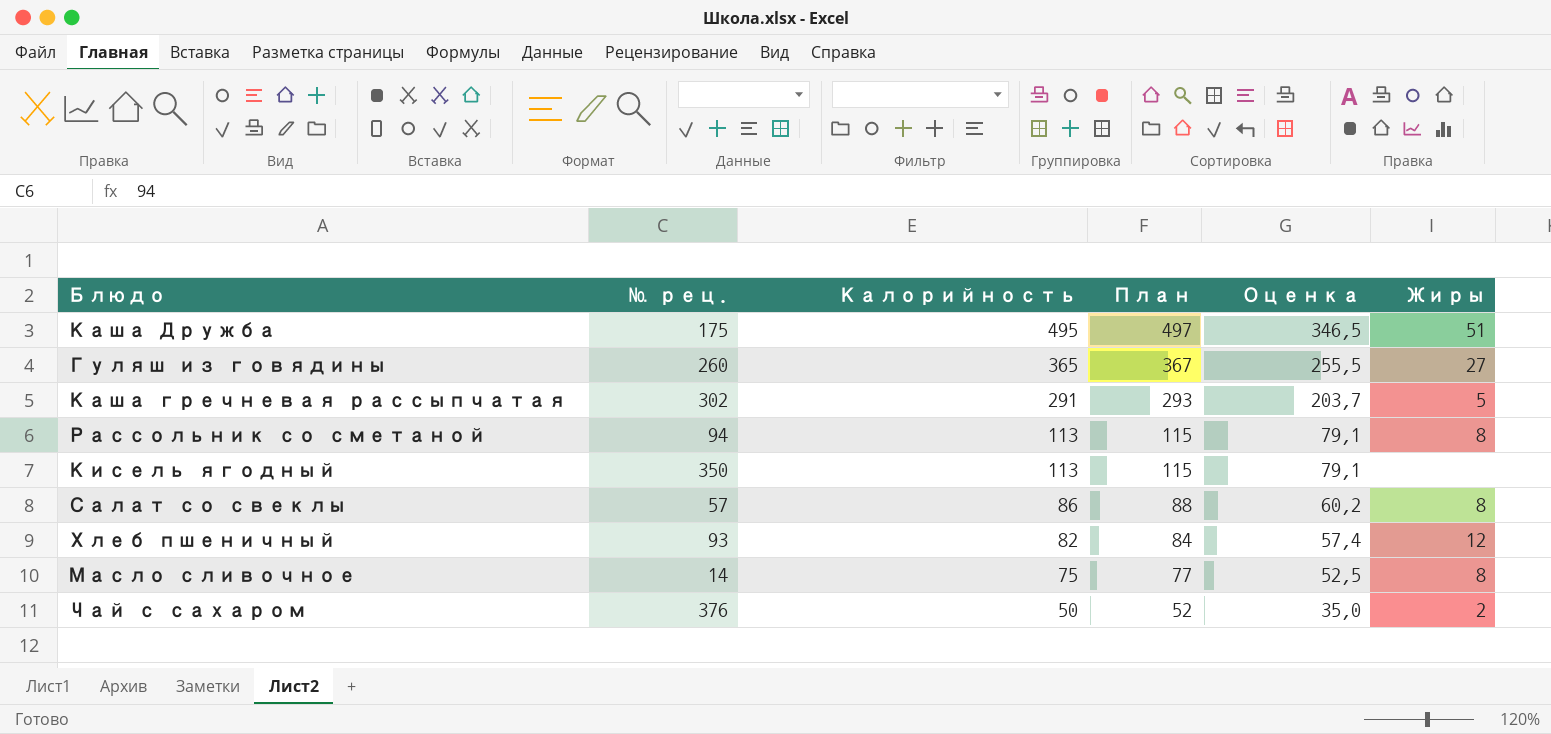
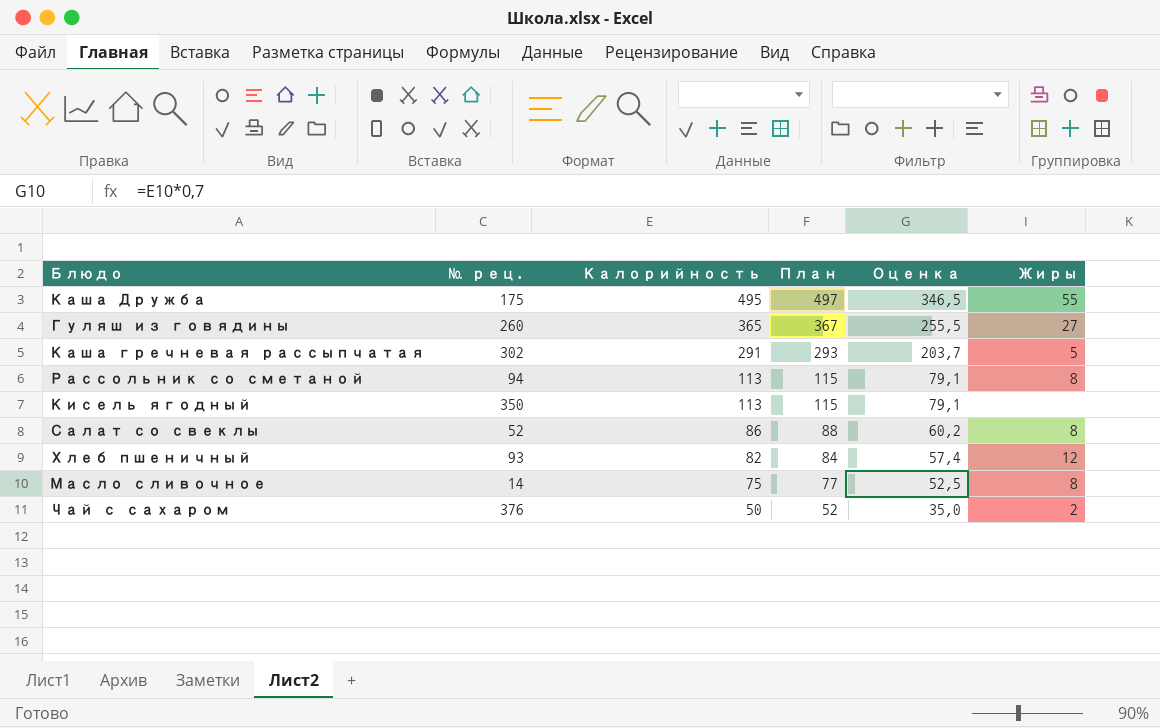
Каша Дружба | Жиры: 51 -> 55
Салат со свеклы | № рец.: 57 -> 52

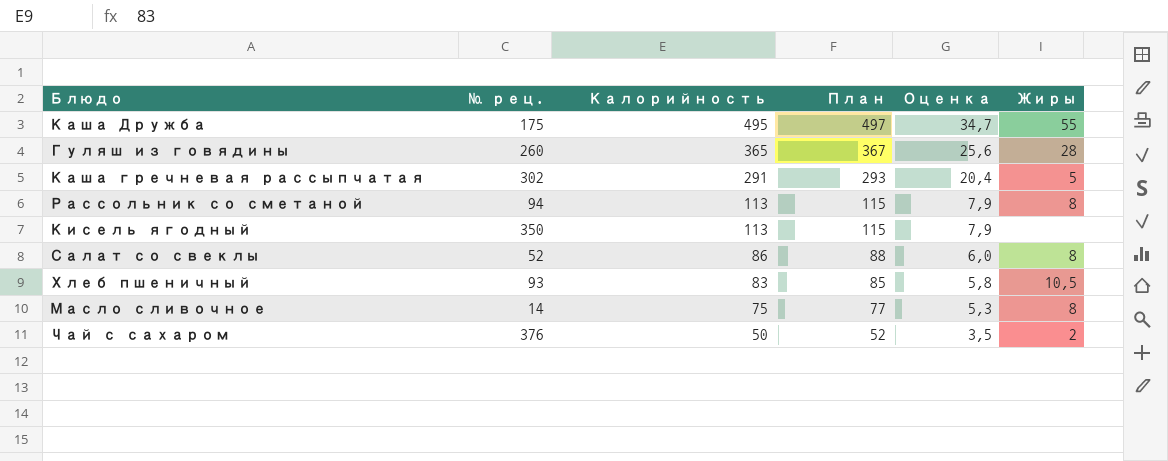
column Оценка | formula: [Калорийность] * 0,7 -> [Калорийность] * 0,07
Гуляш из говядины | Жиры: 27 -> 28
Хлеб пшеничный | Калорийность: 82 -> 83
Хлеб пшеничный | План: 84 -> 85
Хлеб пшеничный | Жиры: 12 -> 10,5

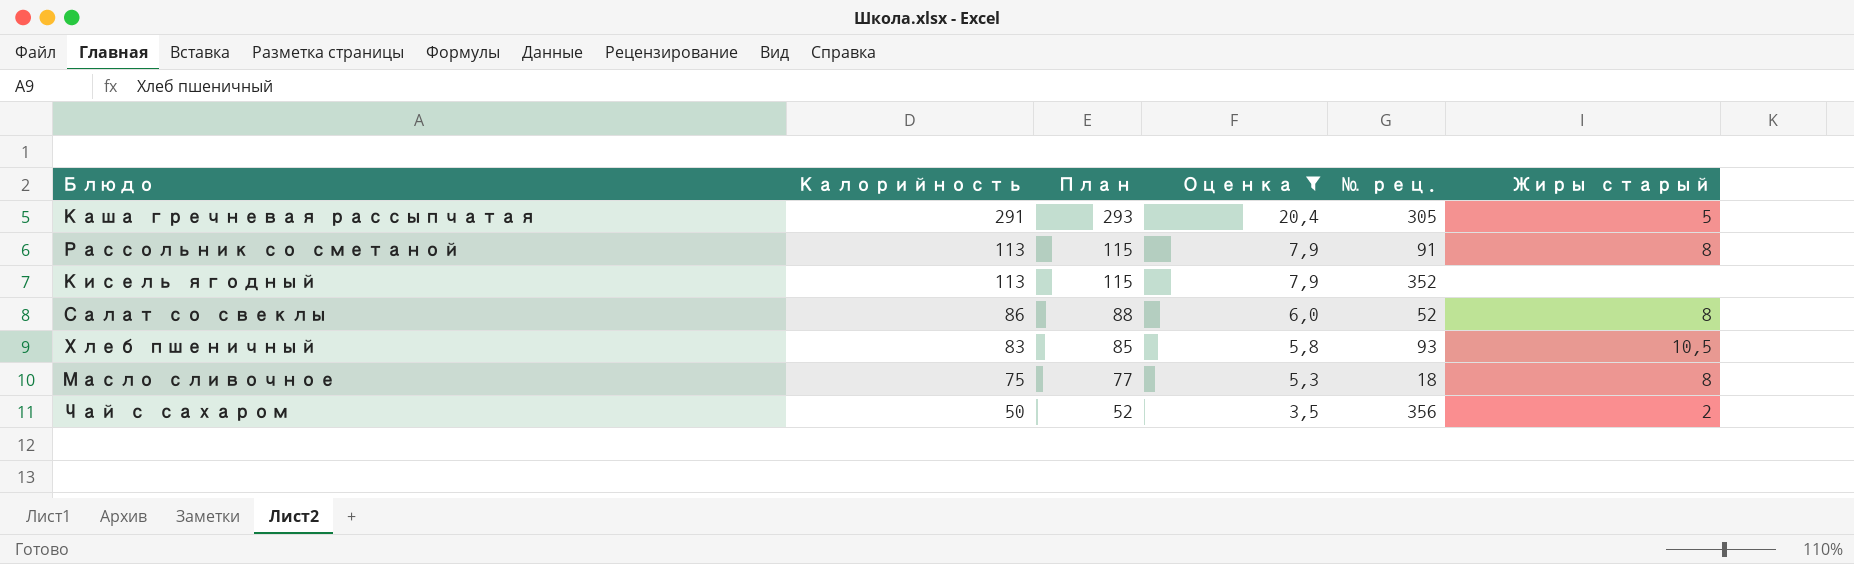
filter: none -> Оценка <= 20,4
column № рец. | position: 2 -> 5
column name: Жиры -> Жиры старый
Каша гречневая рассыпчатая | № рец.: 302 -> 305
Рассольник со сметаной | № рец.: 94 -> 91
Кисель ягодный | № рец.: 350 -> 352
Масло сливочное | № рец.: 14 -> 18
Чай с сахаром | № рец.: 376 -> 356

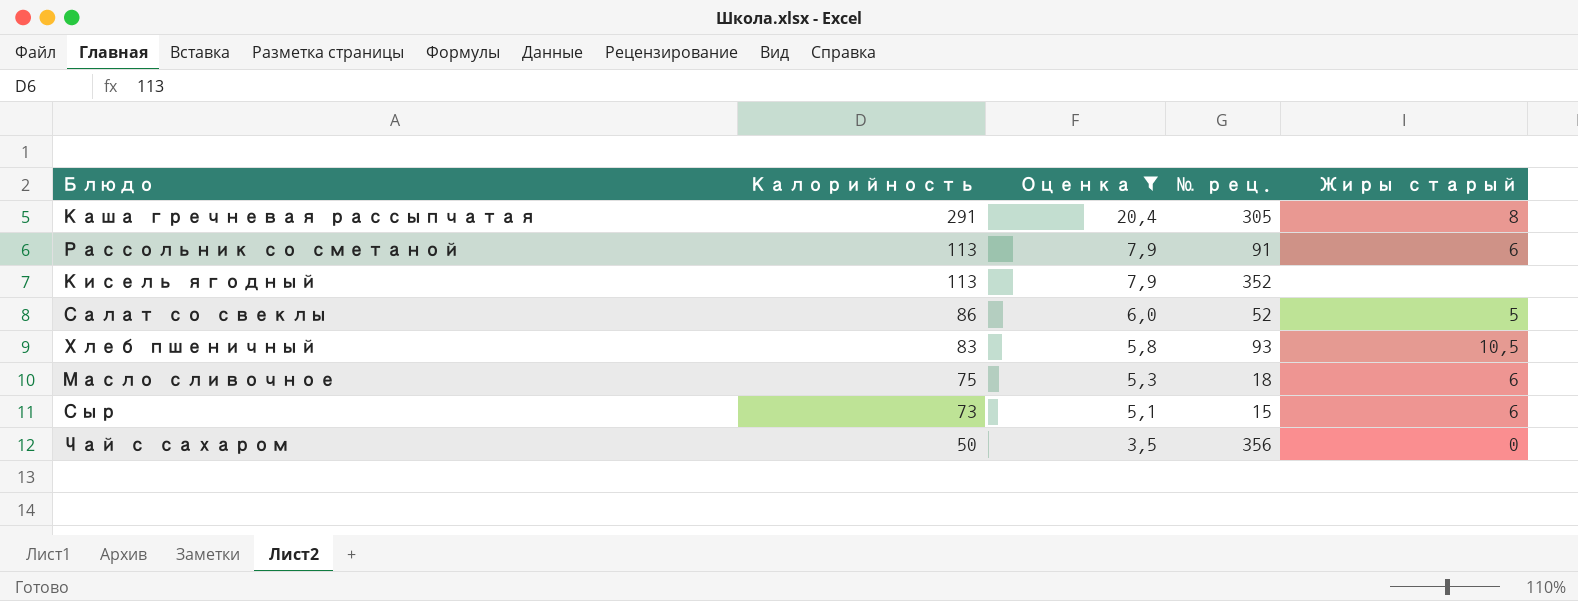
column План | formula: [Калорийность] + 2 -> none
Каша гречневая рассыпчатая | Жиры старый: 5 -> 8
Рассольник со сметаной | Жиры старый: 8 -> 6
Салат со свеклы | Жиры старый: 8 -> 5
Масло сливочное | Жиры старый: 8 -> 6
row Сыр: none -> 73 | 5,1 | 15 | 6
Чай с сахаром | Жиры старый: 2 -> 0

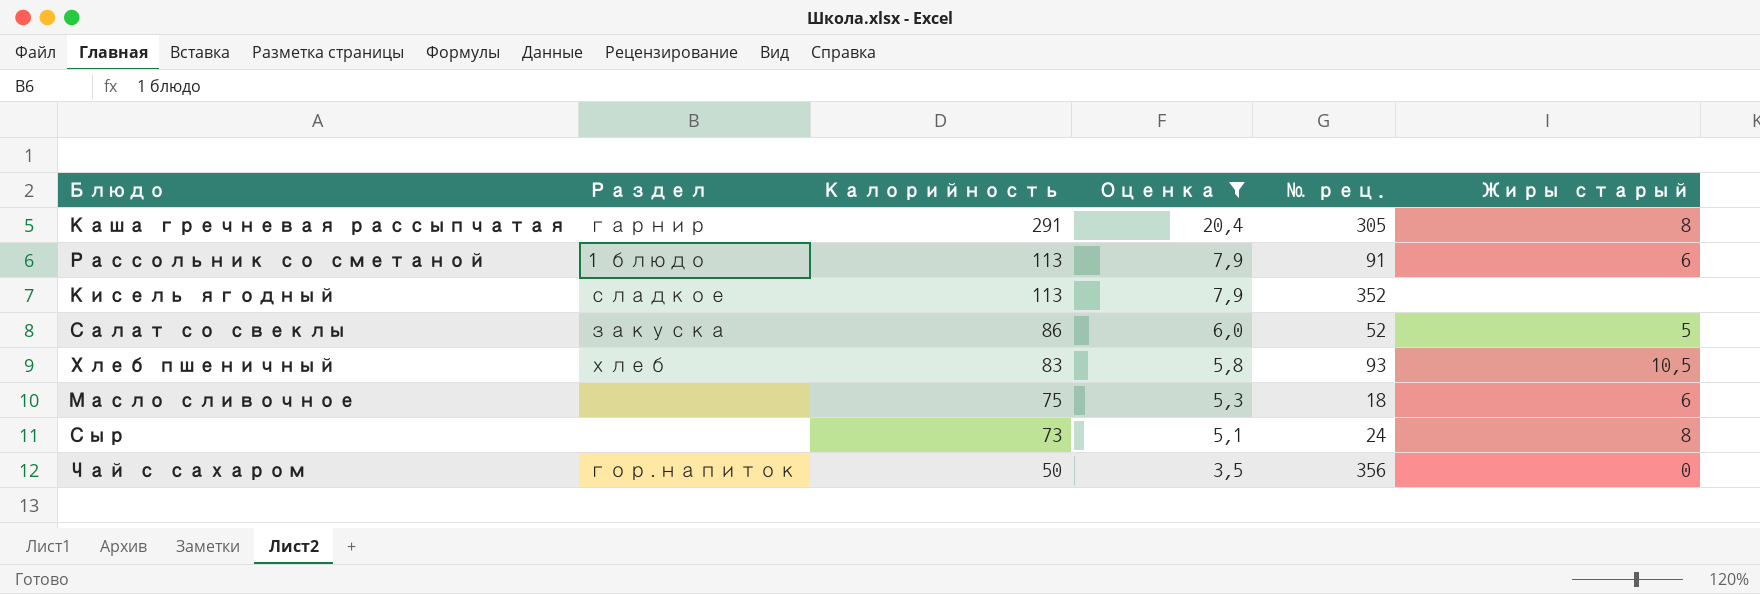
column Раздел | position: none -> 2
Сыр | № рец.: 15 -> 24
Сыр | Жиры старый: 6 -> 8

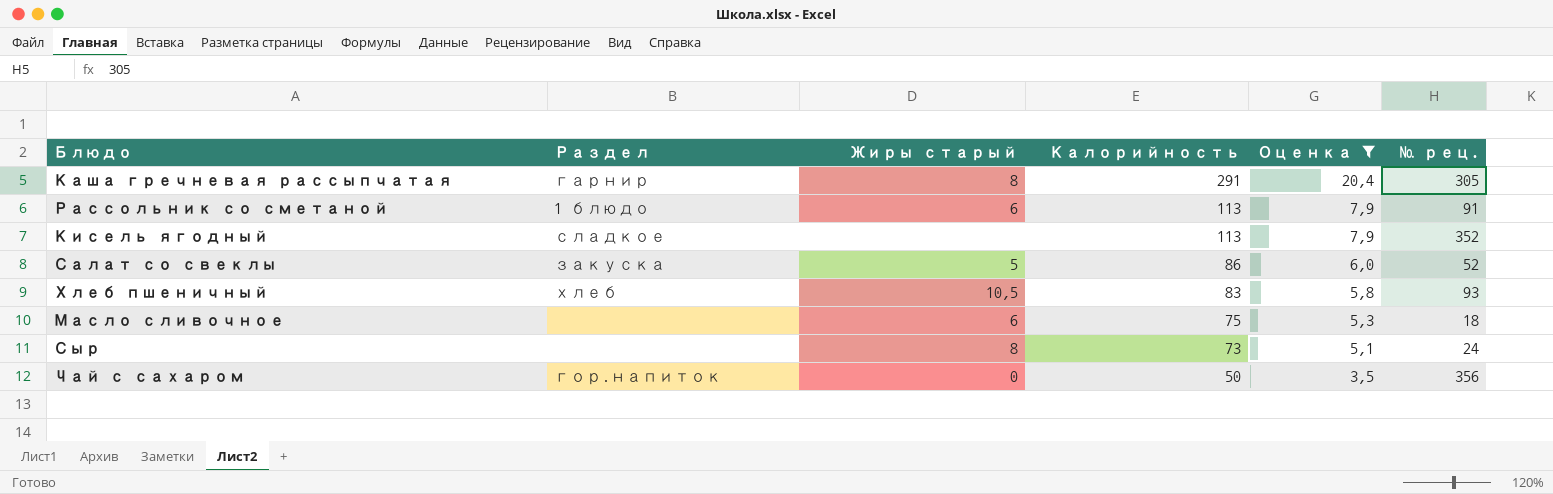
column Жиры старый | position: 6 -> 3

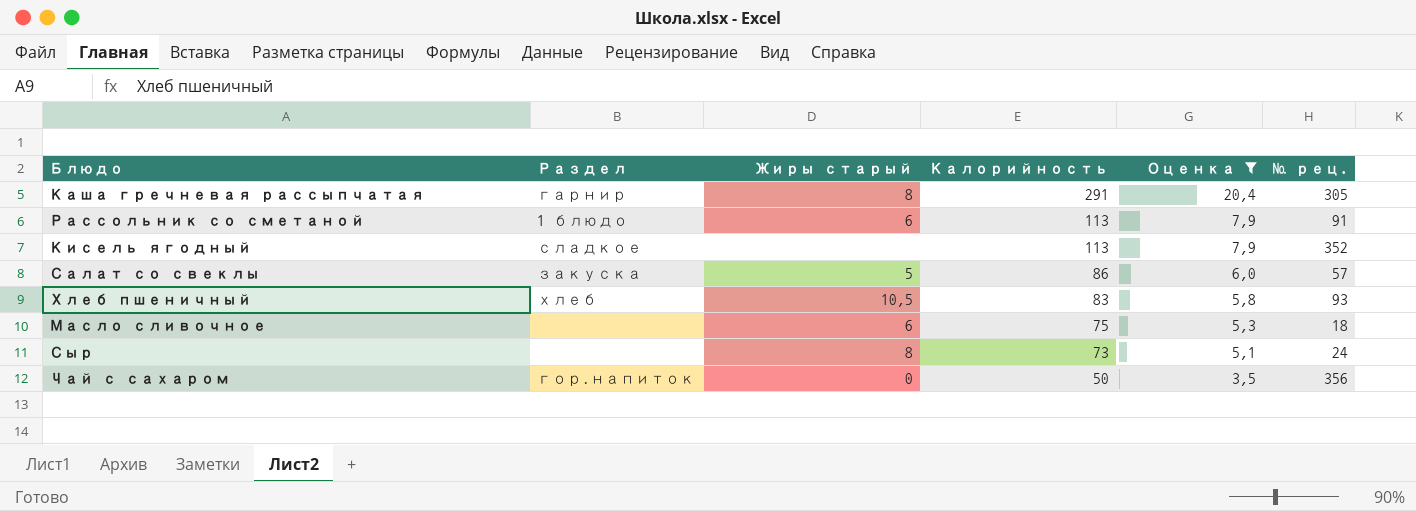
Салат со свеклы | № рец.: 52 -> 57

